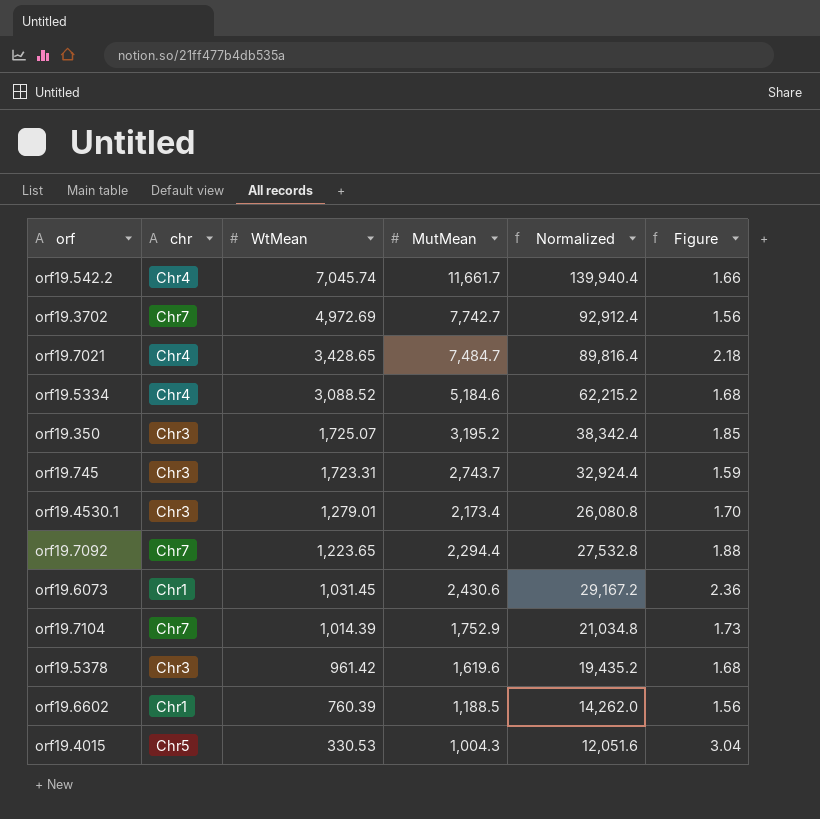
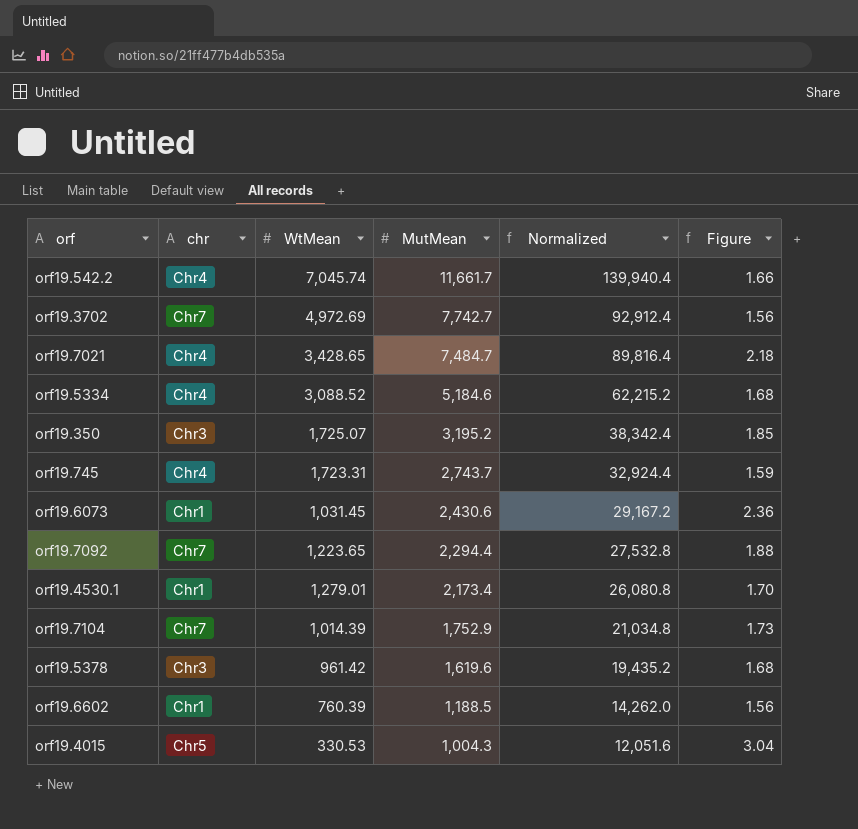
row order: WtMean descending -> MutMean descending
orf19.745 | chr: Chr3 -> Chr4
orf19.4530.1 | chr: Chr3 -> Chr1

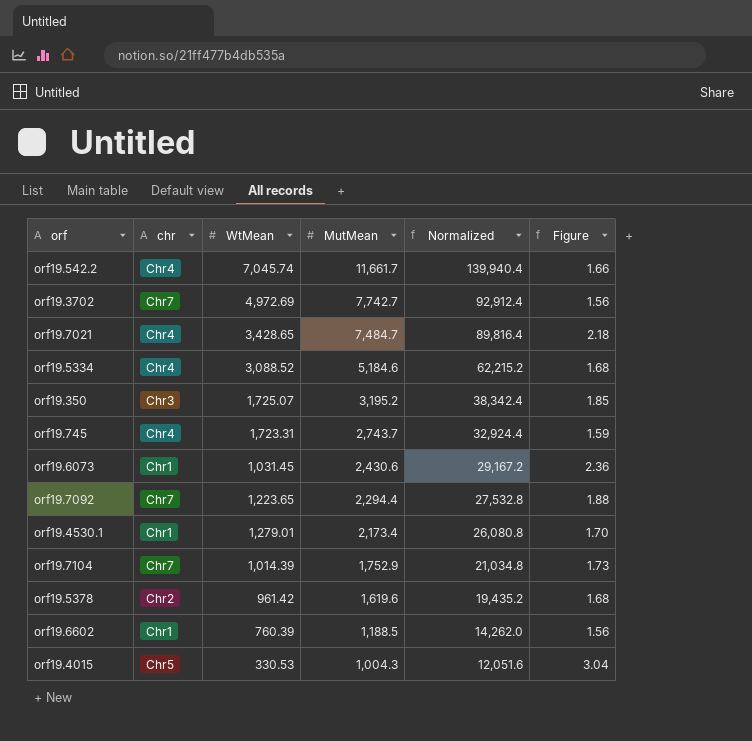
orf19.5378 | chr: Chr3 -> Chr2

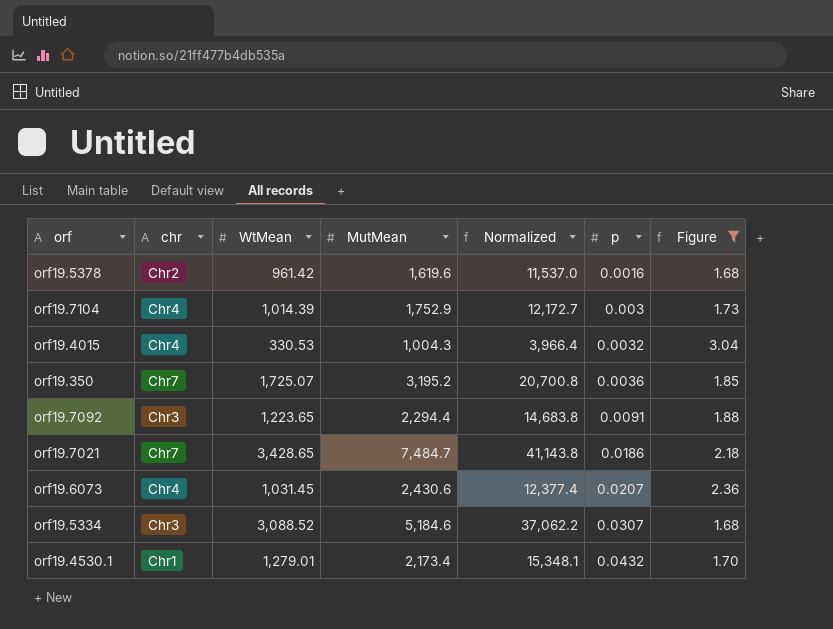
filter: none -> Figure >= 1.68
row order: MutMean descending -> p ascending
column Normalized | formula: [MutMean] * 12 -> [WtMean] * 12
column p | position: none -> 6
orf19.7104 | chr: Chr7 -> Chr4
orf19.4015 | chr: Chr5 -> Chr4
orf19.350 | chr: Chr3 -> Chr7
orf19.7092 | chr: Chr7 -> Chr3
orf19.7021 | chr: Chr4 -> Chr7
orf19.6073 | chr: Chr1 -> Chr4
orf19.5334 | chr: Chr4 -> Chr3

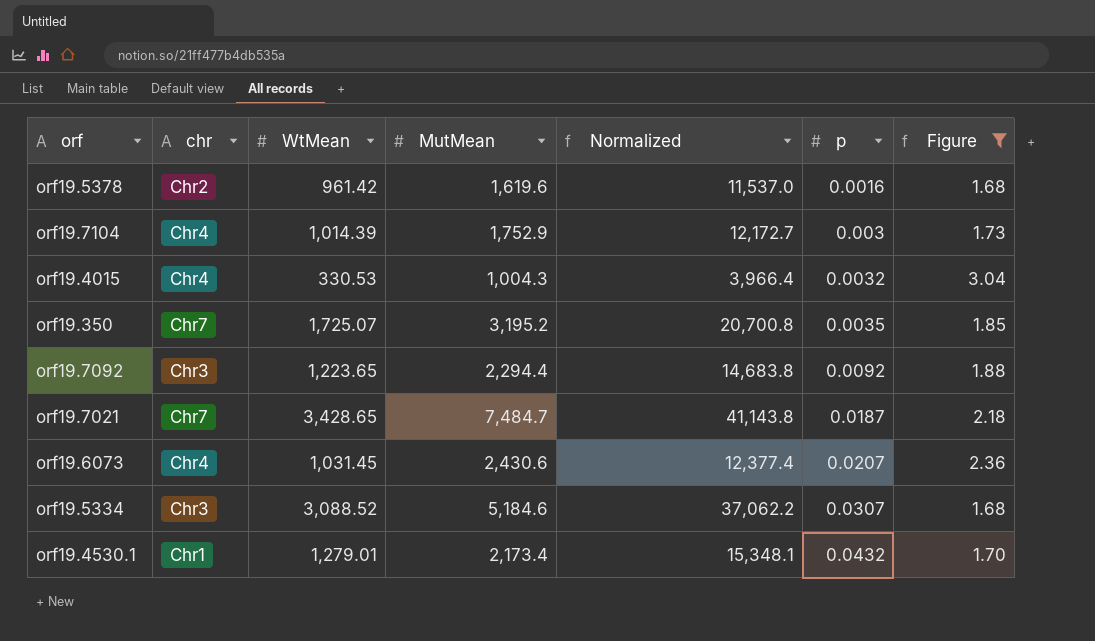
orf19.350 | p: 0.0036 -> 0.0035
orf19.7092 | p: 0.0091 -> 0.0092
orf19.7021 | p: 0.0186 -> 0.0187

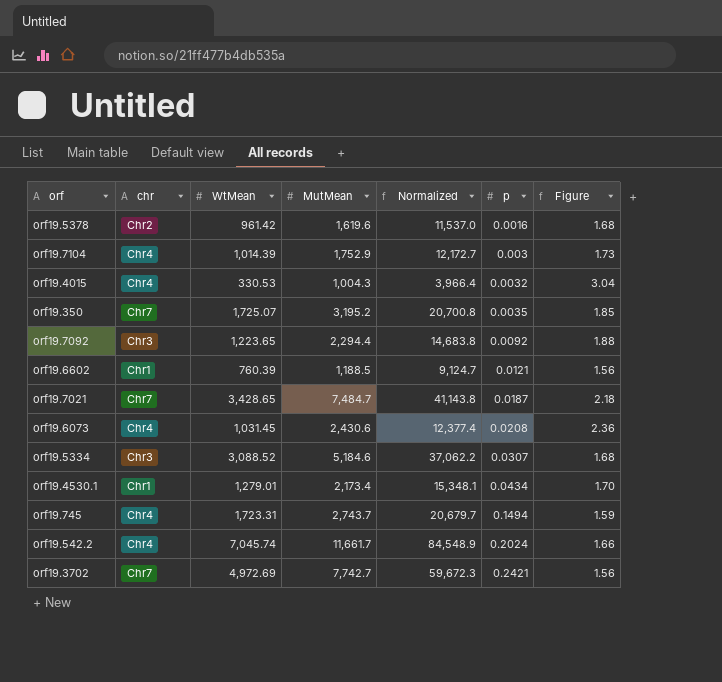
filter: Figure >= 1.68 -> none
orf19.6073 | p: 0.0207 -> 0.0208
orf19.4530.1 | p: 0.0432 -> 0.0434

